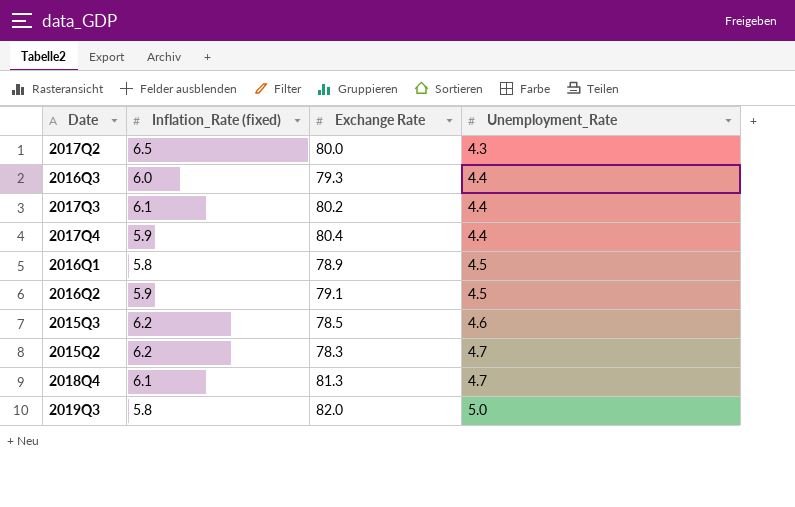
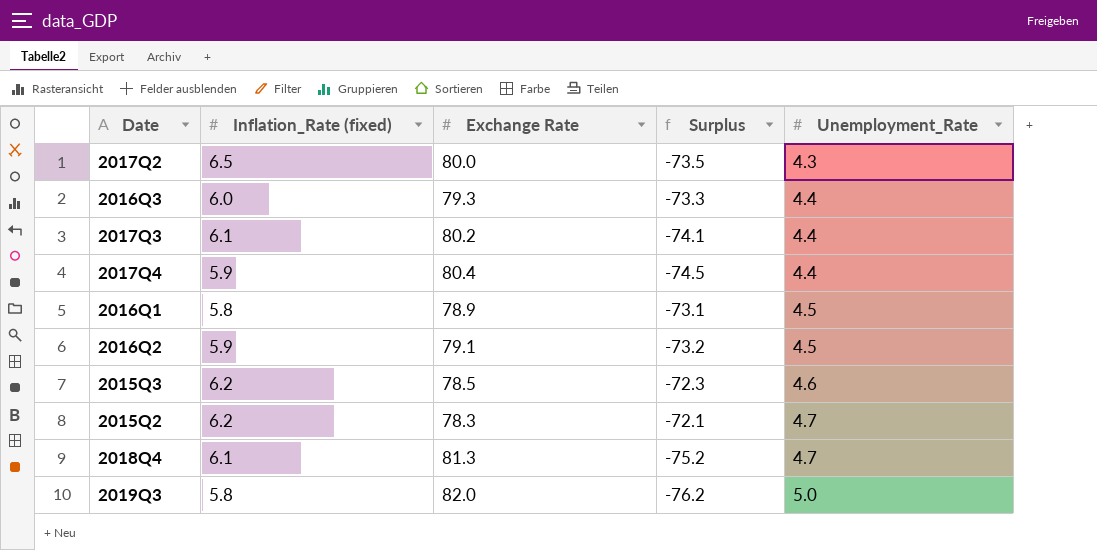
column Surplus | formula: none -> [Inflation_Rate (fixed)] - [Exchange Rate]

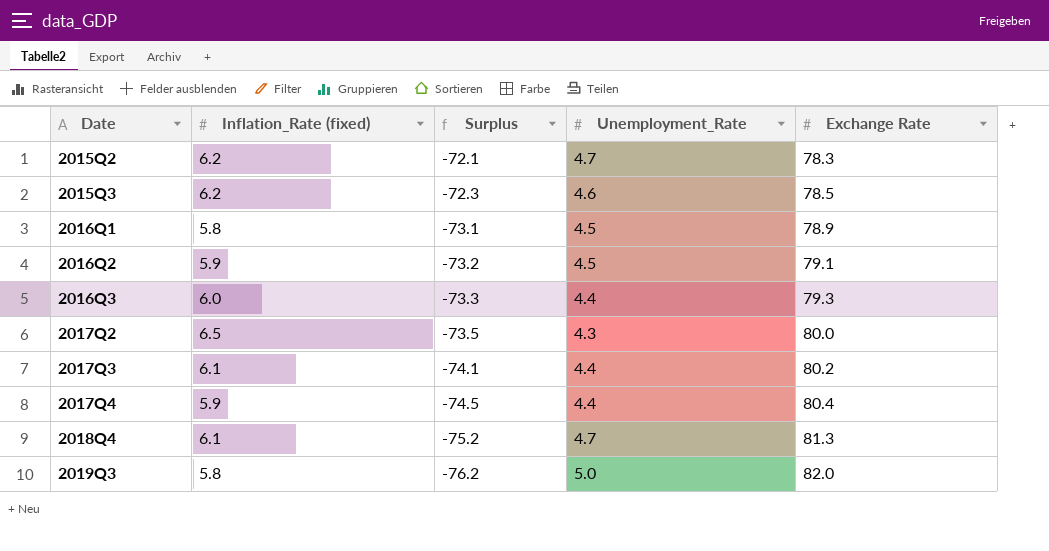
row order: Unemployment_Rate ascending -> Date ascending
column Exchange Rate | position: 3 -> 5

